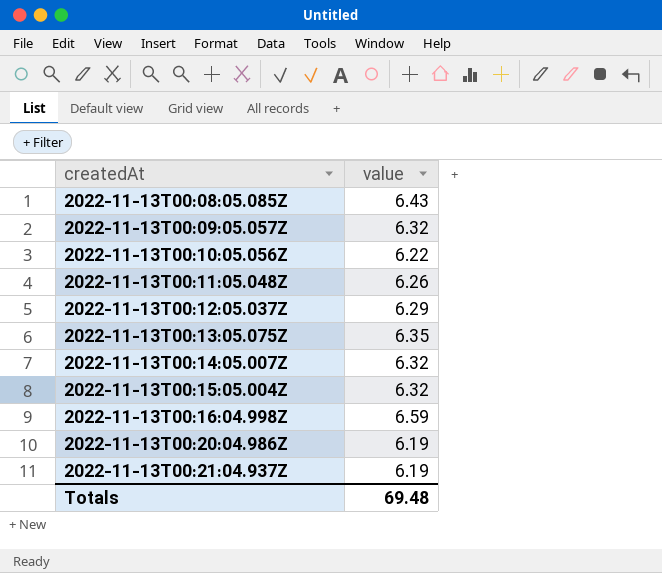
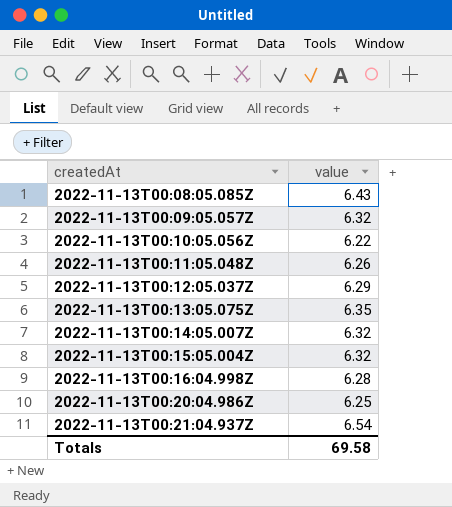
2022-11-13T00:16:04.998Z | value: 6.59 -> 6.28
2022-11-13T00:20:04.986Z | value: 6.19 -> 6.25
2022-11-13T00:21:04.937Z | value: 6.19 -> 6.54
Totals | value: 69.48 -> 69.58

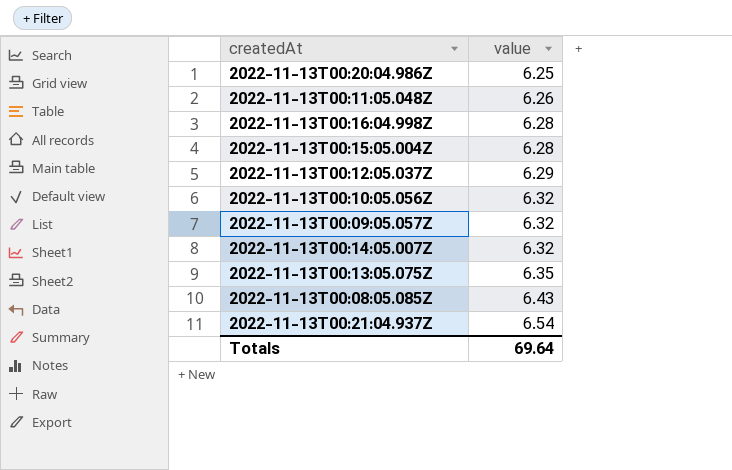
row order: createdAt ascending -> value ascending
2022-11-13T00:15:05.004Z | value: 6.32 -> 6.28
2022-11-13T00:10:05.056Z | value: 6.22 -> 6.32
Totals | value: 69.58 -> 69.64

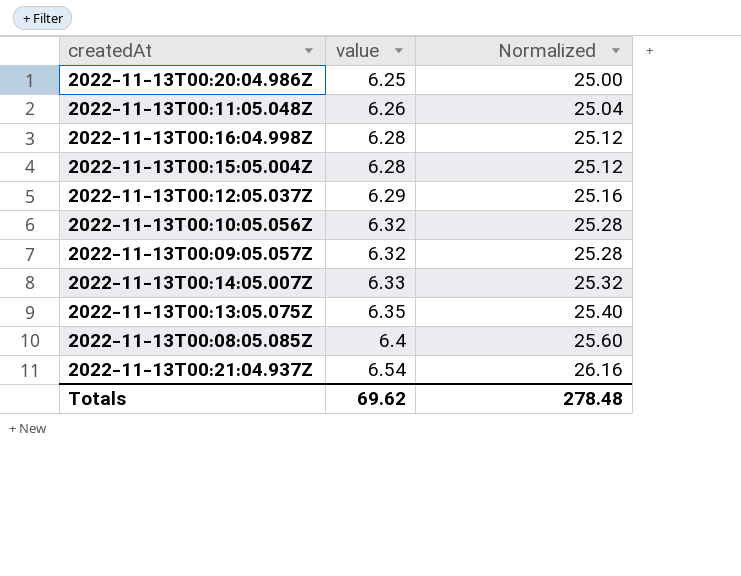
column Normalized | formula: none -> [value] * 4
2022-11-13T00:14:05.007Z | value: 6.32 -> 6.33
2022-11-13T00:08:05.085Z | value: 6.43 -> 6.4
Totals | value: 69.64 -> 69.62

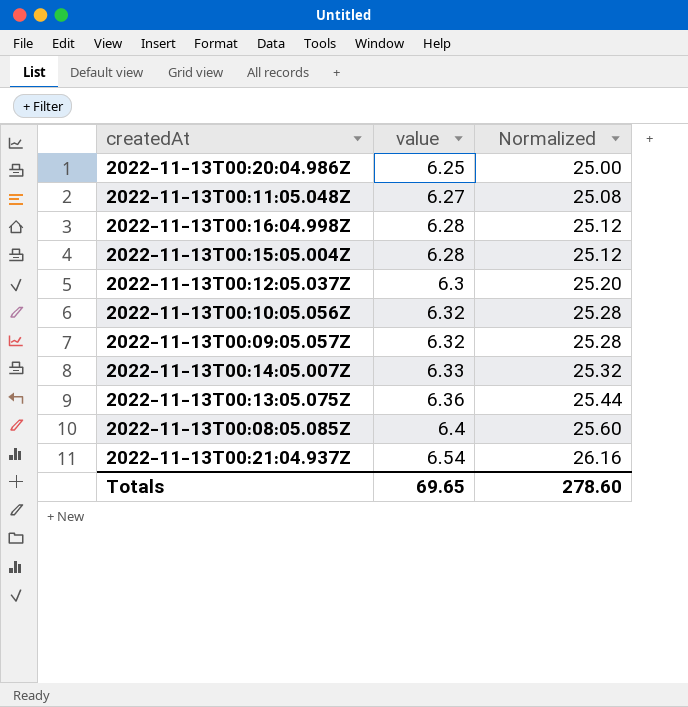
2022-11-13T00:11:05.048Z | value: 6.26 -> 6.27
2022-11-13T00:11:05.048Z | Normalized: 25.04 -> 25.08
2022-11-13T00:12:05.037Z | value: 6.29 -> 6.3
2022-11-13T00:12:05.037Z | Normalized: 25.16 -> 25.20
2022-11-13T00:13:05.075Z | value: 6.35 -> 6.36
2022-11-13T00:13:05.075Z | Normalized: 25.40 -> 25.44
Totals | value: 69.62 -> 69.65
Totals | Normalized: 278.48 -> 278.60

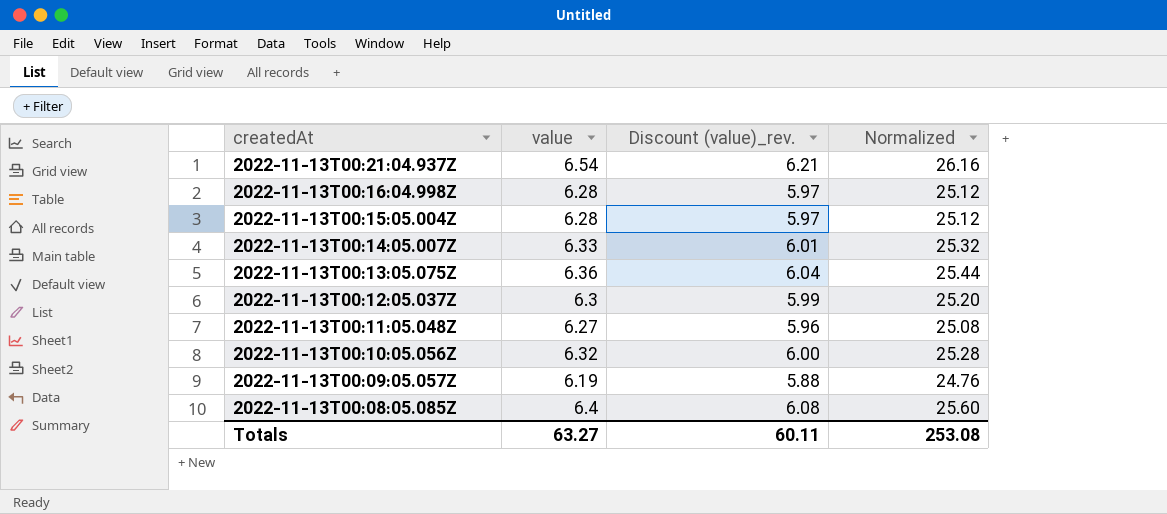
row order: value ascending -> createdAt descending
column Discount (value)_rev. | formula: none -> [value] * 0.95
row 2022-11-13T00:20:04.986Z: 6.25 | 25.00 -> none
2022-11-13T00:09:05.057Z | value: 6.32 -> 6.19
2022-11-13T00:09:05.057Z | Normalized: 25.28 -> 24.76
Totals | value: 69.65 -> 63.27
Totals | Normalized: 278.60 -> 253.08

